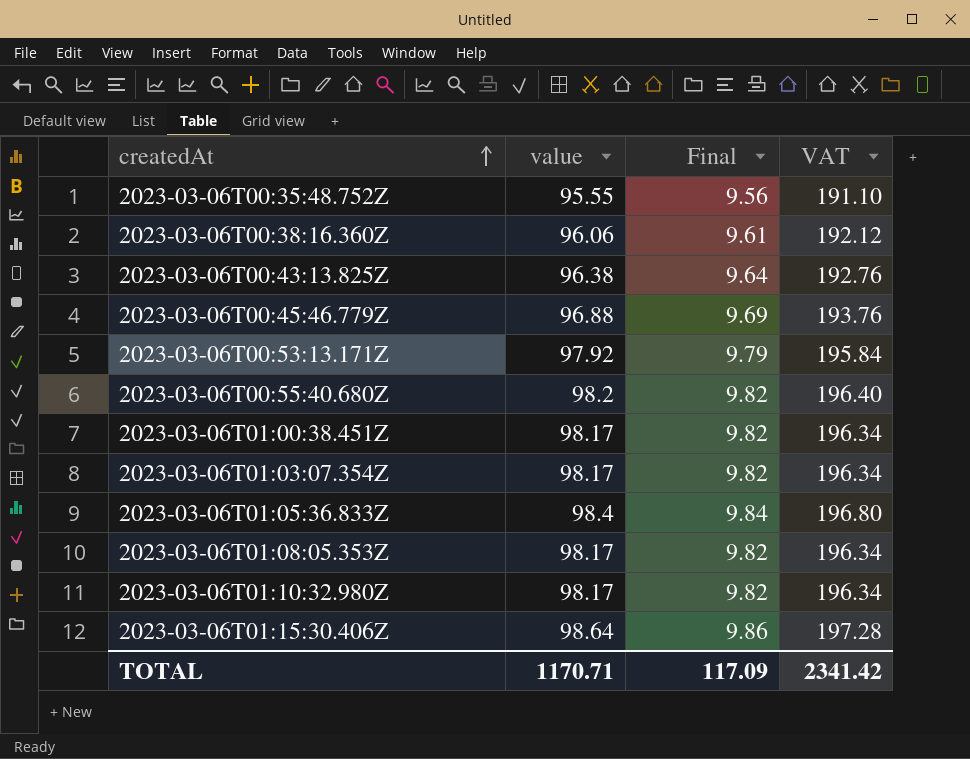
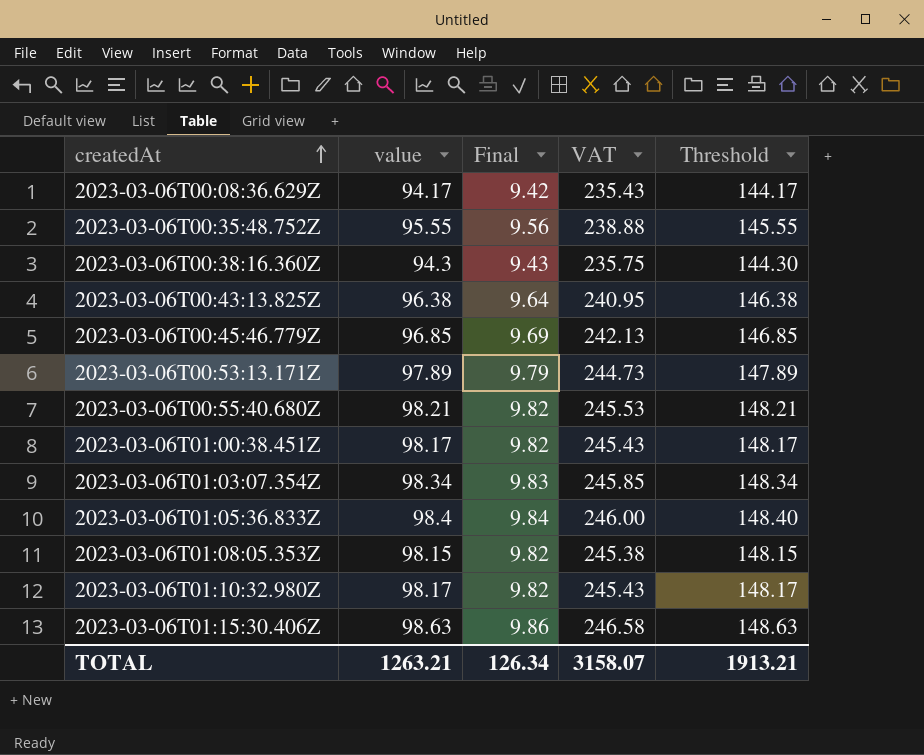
column VAT | formula: [value] * 2 -> [value] * 2.5
column Threshold | formula: none -> [value] + 50
row 2023-03-06T00:08:36.629Z: none -> 94.17 | 9.42 | 235.43 | 144.17
2023-03-06T00:38:16.360Z | value: 96.06 -> 94.3
2023-03-06T00:38:16.360Z | Final: 9.61 -> 9.43
2023-03-06T00:45:46.779Z | value: 96.88 -> 96.85
2023-03-06T00:53:13.171Z | value: 97.92 -> 97.89
2023-03-06T00:55:40.680Z | value: 98.2 -> 98.21
2023-03-06T01:03:07.354Z | value: 98.17 -> 98.34
2023-03-06T01:03:07.354Z | Final: 9.82 -> 9.83
2023-03-06T01:08:05.353Z | value: 98.17 -> 98.15
2023-03-06T01:15:30.406Z | value: 98.64 -> 98.63
TOTAL | value: 1170.71 -> 1263.21
TOTAL | Final: 117.09 -> 126.34
TOTAL | VAT: 2341.42 -> 3158.07

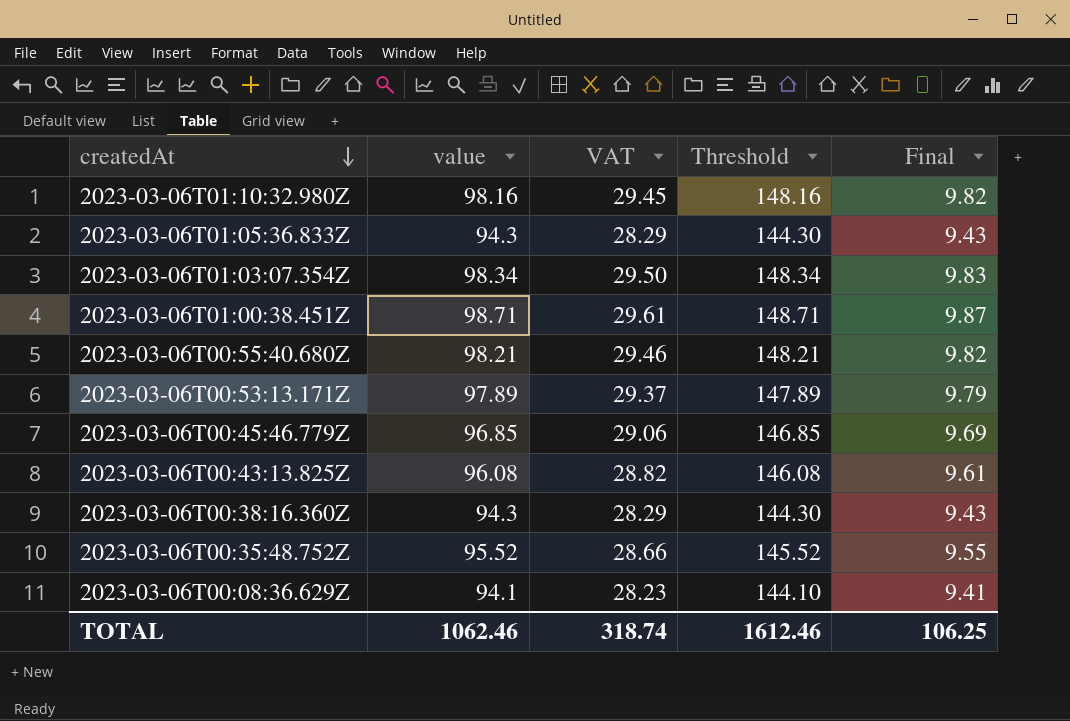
row order: createdAt ascending -> createdAt descending
column VAT | formula: [value] * 2.5 -> [value] * 0.3
column Final | position: 3 -> 5
row 2023-03-06T01:08:05.353Z: 98.15 | 9.82 | 245.38 | 148.15 -> none
row 2023-03-06T01:15:30.406Z: 98.63 | 9.86 | 246.58 | 148.63 -> none
2023-03-06T01:10:32.980Z | value: 98.17 -> 98.16
2023-03-06T01:10:32.980Z | Threshold: 148.17 -> 148.16
2023-03-06T01:05:36.833Z | value: 98.4 -> 94.3
2023-03-06T01:05:36.833Z | Threshold: 148.40 -> 144.30
2023-03-06T01:05:36.833Z | Final: 9.84 -> 9.43
2023-03-06T01:00:38.451Z | value: 98.17 -> 98.71
2023-03-06T01:00:38.451Z | Threshold: 148.17 -> 148.71
2023-03-06T01:00:38.451Z | Final: 9.82 -> 9.87
2023-03-06T00:43:13.825Z | value: 96.38 -> 96.08
2023-03-06T00:43:13.825Z | Threshold: 146.38 -> 146.08
2023-03-06T00:43:13.825Z | Final: 9.64 -> 9.61
2023-03-06T00:35:48.752Z | value: 95.55 -> 95.52
2023-03-06T00:35:48.752Z | Threshold: 145.55 -> 145.52
2023-03-06T00:35:48.752Z | Final: 9.56 -> 9.55
2023-03-06T00:08:36.629Z | value: 94.17 -> 94.1
2023-03-06T00:08:36.629Z | Threshold: 144.17 -> 144.10
2023-03-06T00:08:36.629Z | Final: 9.42 -> 9.41
TOTAL | value: 1263.21 -> 1062.46
TOTAL | VAT: 3158.07 -> 318.74
TOTAL | Threshold: 1913.21 -> 1612.46
TOTAL | Final: 126.34 -> 106.25

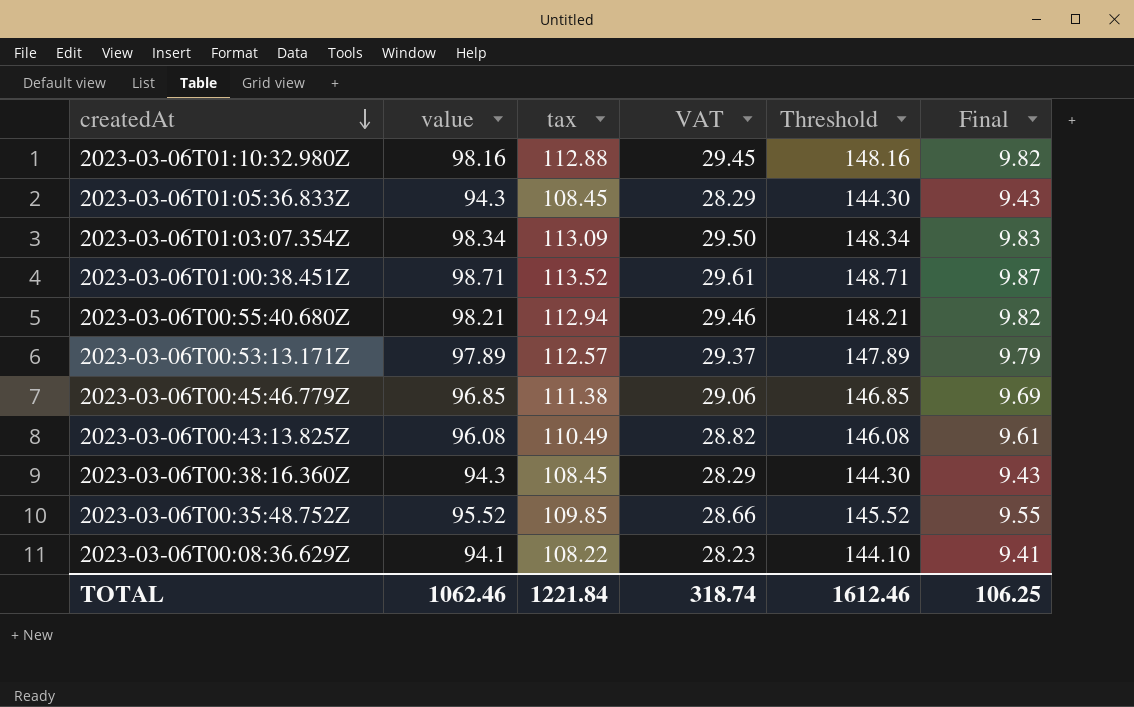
column tax | formula: none -> [value] * 1.15

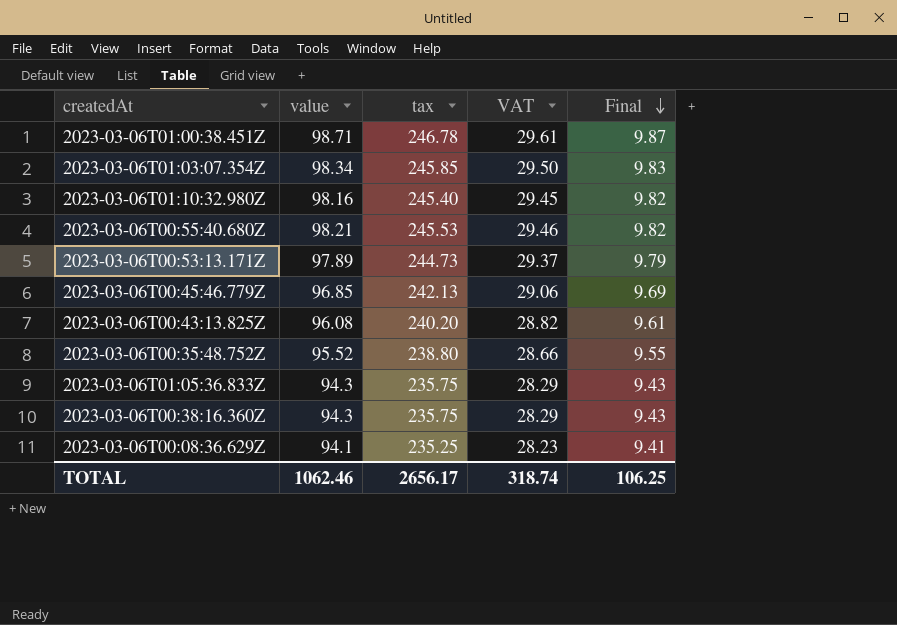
row order: createdAt descending -> Final descending
column Threshold | formula: [value] + 50 -> none
column tax | formula: [value] * 1.15 -> [value] * 2.5
TOTAL | tax: 1221.84 -> 2656.17

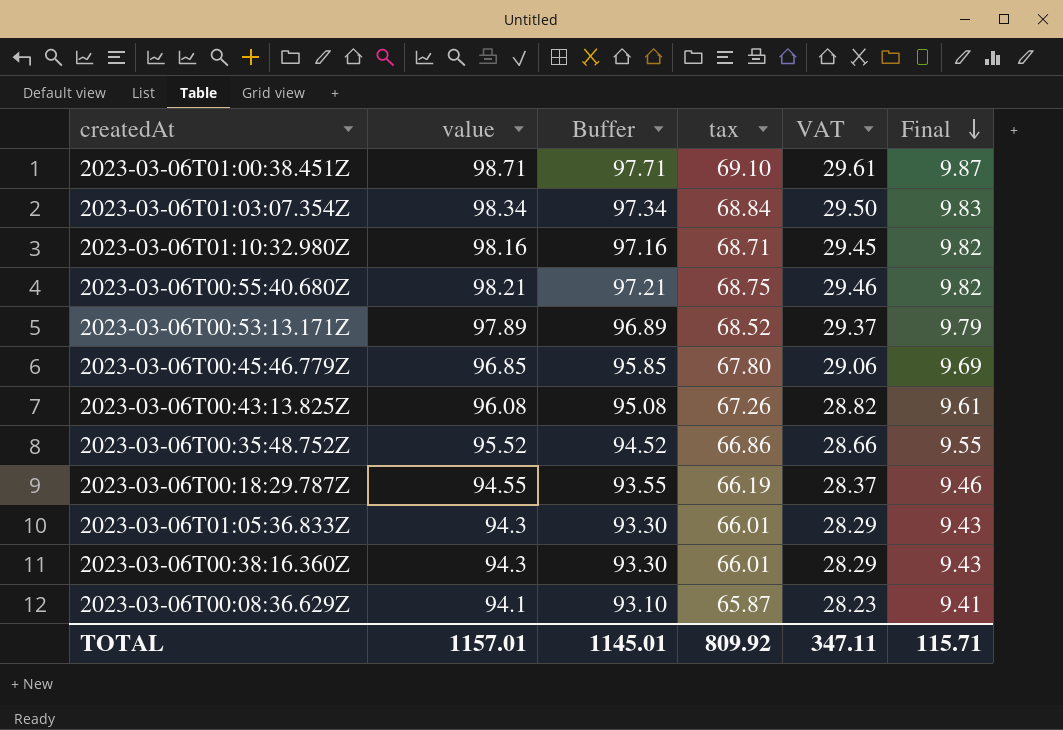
column Buffer | formula: none -> [value] - 1
column tax | formula: [value] * 2.5 -> [value] * 0.7
row 2023-03-06T00:18:29.787Z: none -> 94.55 | 93.55 | 66.19 | 28.37 | 9.46
TOTAL | value: 1062.46 -> 1157.01
TOTAL | tax: 2656.17 -> 809.92
TOTAL | VAT: 318.74 -> 347.11
TOTAL | Final: 106.25 -> 115.71

